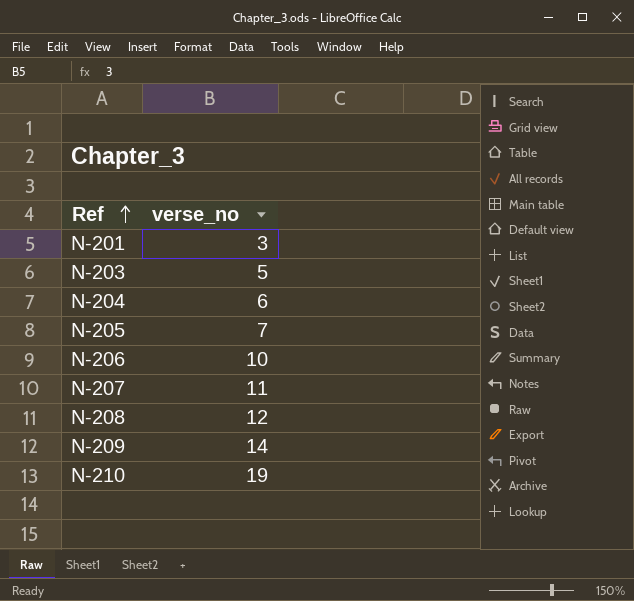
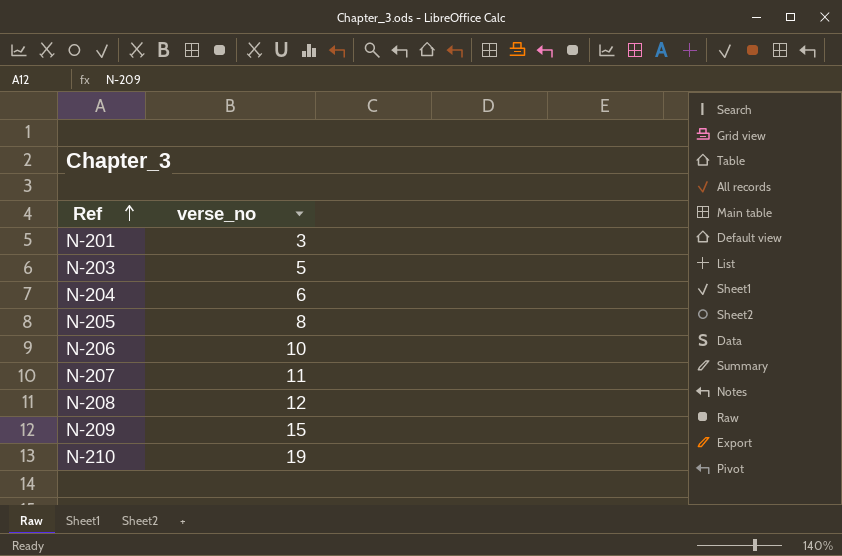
N-205 | verse_no: 7 -> 8
N-209 | verse_no: 14 -> 15

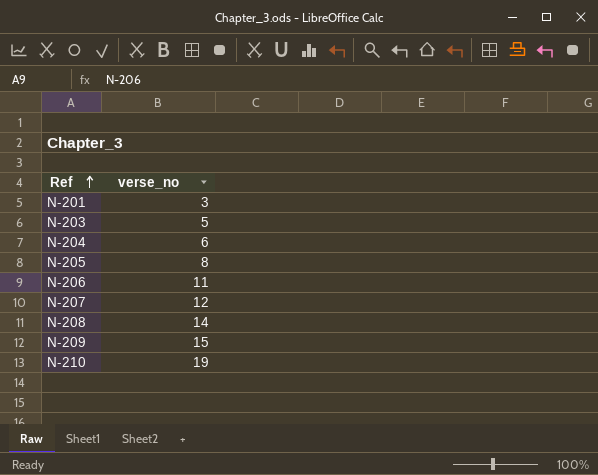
N-206 | verse_no: 10 -> 11
N-207 | verse_no: 11 -> 12
N-208 | verse_no: 12 -> 14

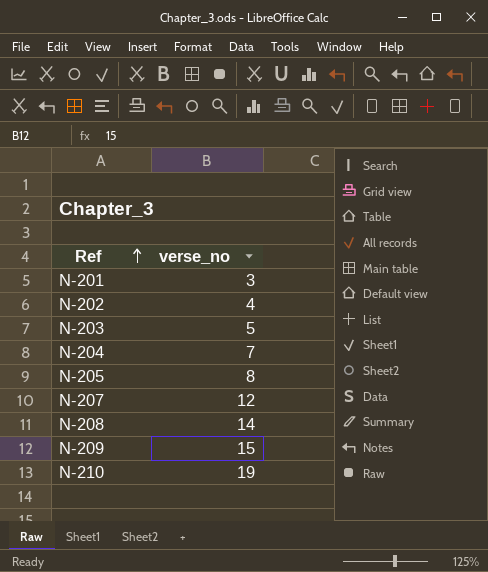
row N-206: 11 -> none
row N-202: none -> 4
N-204 | verse_no: 6 -> 7

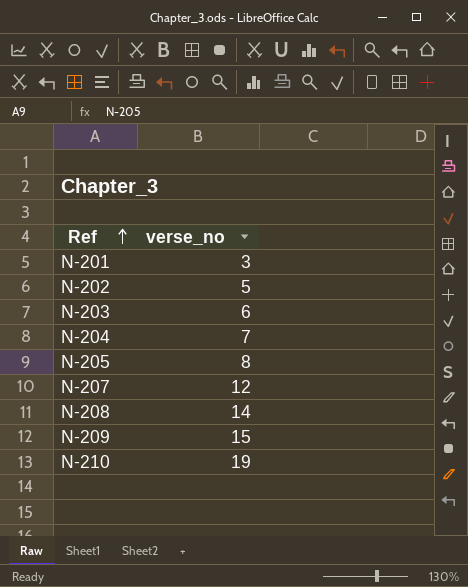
N-202 | verse_no: 4 -> 5
N-203 | verse_no: 5 -> 6

